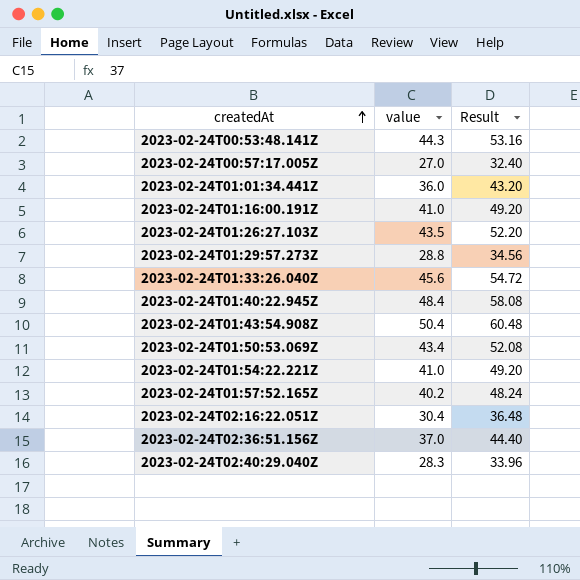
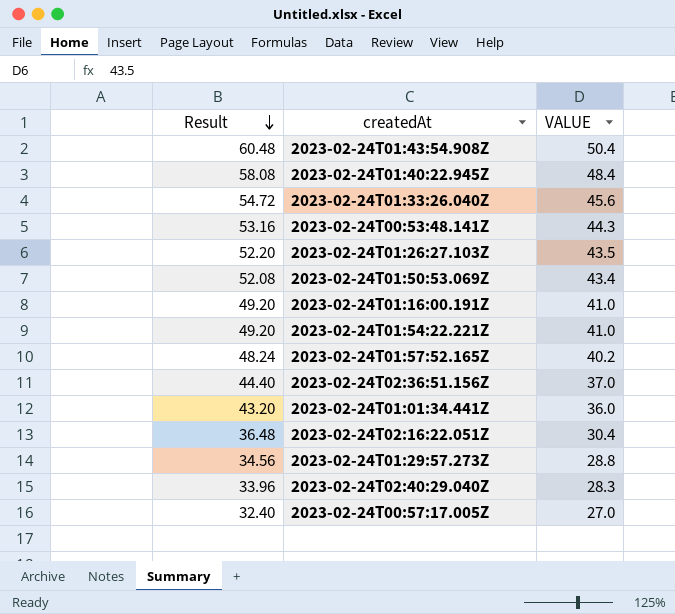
row order: createdAt ascending -> Result descending
column Result | position: 3 -> 1
column name: value -> VALUE

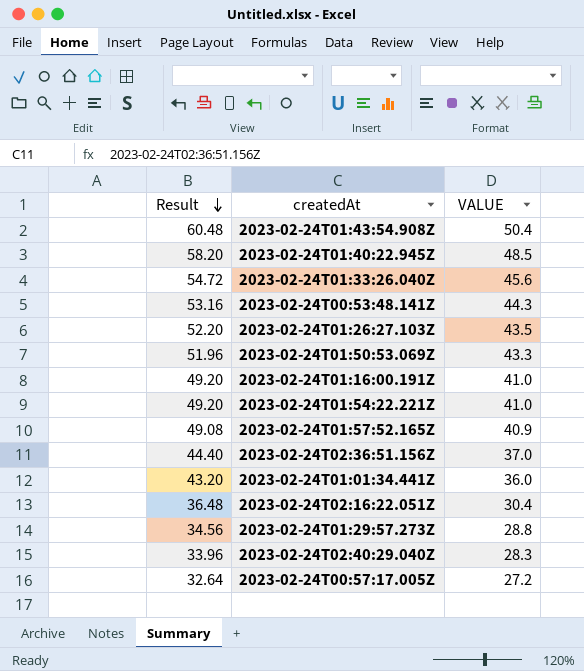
2023-02-24T01:40:22.945Z | Result: 58.08 -> 58.20
2023-02-24T01:40:22.945Z | VALUE: 48.4 -> 48.5
2023-02-24T01:50:53.069Z | Result: 52.08 -> 51.96
2023-02-24T01:50:53.069Z | VALUE: 43.4 -> 43.3
2023-02-24T01:57:52.165Z | Result: 48.24 -> 49.08
2023-02-24T01:57:52.165Z | VALUE: 40.2 -> 40.9
2023-02-24T00:57:17.005Z | Result: 32.40 -> 32.64
2023-02-24T00:57:17.005Z | VALUE: 27.0 -> 27.2

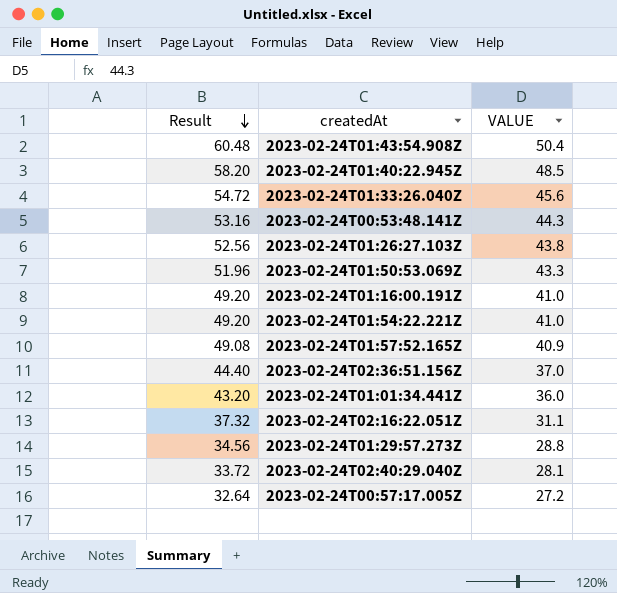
2023-02-24T01:26:27.103Z | Result: 52.20 -> 52.56
2023-02-24T01:26:27.103Z | VALUE: 43.5 -> 43.8
2023-02-24T02:16:22.051Z | Result: 36.48 -> 37.32
2023-02-24T02:16:22.051Z | VALUE: 30.4 -> 31.1
2023-02-24T02:40:29.040Z | Result: 33.96 -> 33.72
2023-02-24T02:40:29.040Z | VALUE: 28.3 -> 28.1

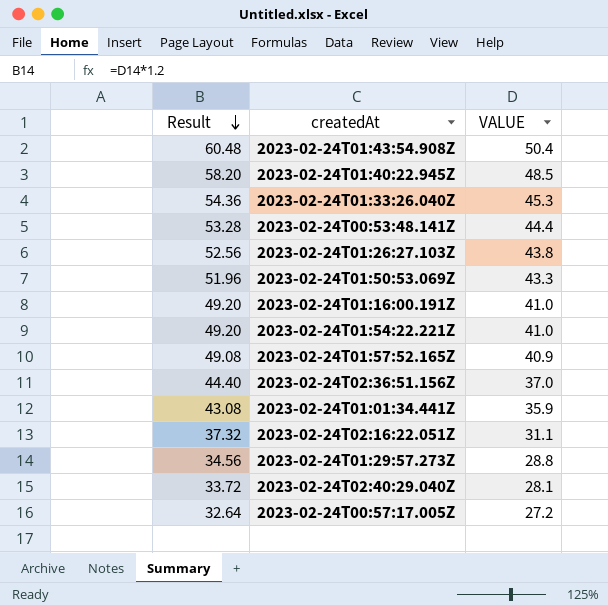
2023-02-24T01:33:26.040Z | Result: 54.72 -> 54.36
2023-02-24T01:33:26.040Z | VALUE: 45.6 -> 45.3
2023-02-24T00:53:48.141Z | Result: 53.16 -> 53.28
2023-02-24T00:53:48.141Z | VALUE: 44.3 -> 44.4
2023-02-24T01:01:34.441Z | Result: 43.20 -> 43.08
2023-02-24T01:01:34.441Z | VALUE: 36.0 -> 35.9

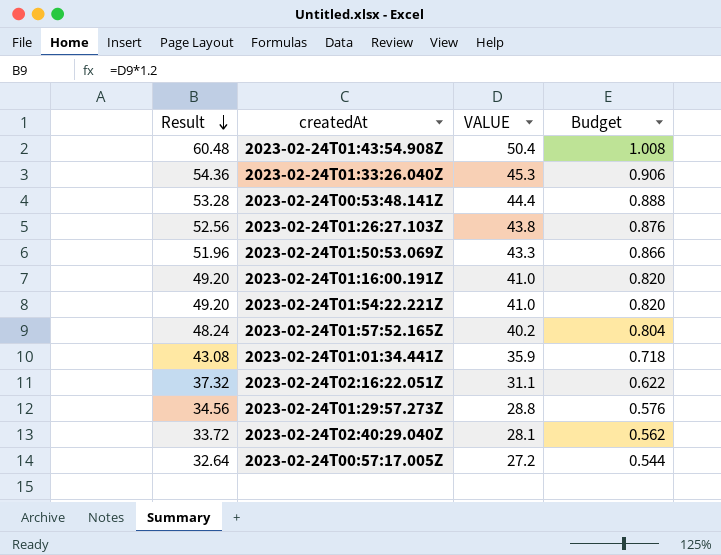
column Budget | formula: none -> [VALUE] * 0.02
row 2023-02-24T01:40:22.945Z: 58.20 | 48.5 -> none
row 2023-02-24T02:36:51.156Z: 44.40 | 37.0 -> none
2023-02-24T01:57:52.165Z | Result: 49.08 -> 48.24
2023-02-24T01:57:52.165Z | VALUE: 40.9 -> 40.2

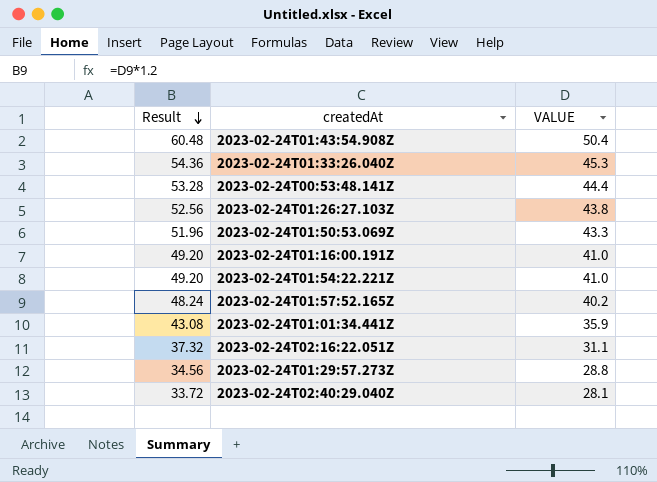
column Budget | formula: [VALUE] * 0.02 -> none
row 2023-02-24T00:57:17.005Z: 32.64 | 27.2 | 0.544 -> none

